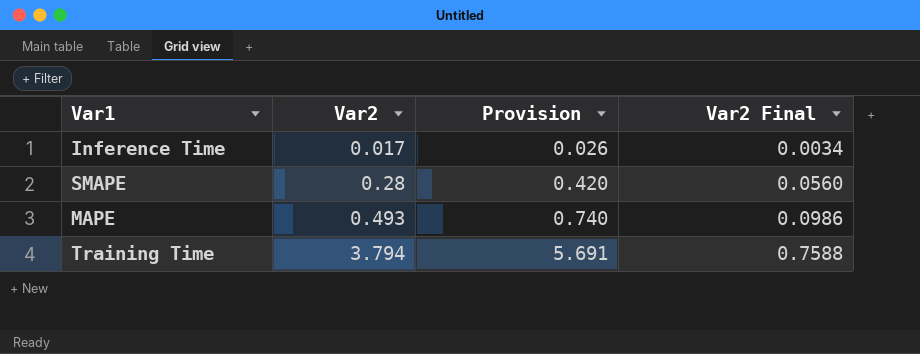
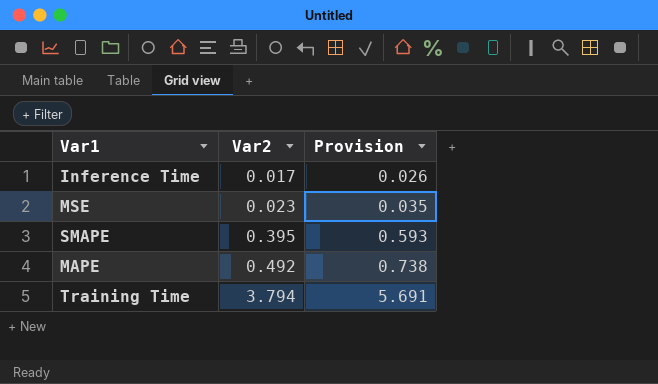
column Var2 Final | formula: [Var2] * 0.2 -> none
row MSE: none -> 0.023 | 0.035
SMAPE | Var2: 0.28 -> 0.395
SMAPE | Provision: 0.420 -> 0.593
MAPE | Var2: 0.493 -> 0.492
MAPE | Provision: 0.740 -> 0.738

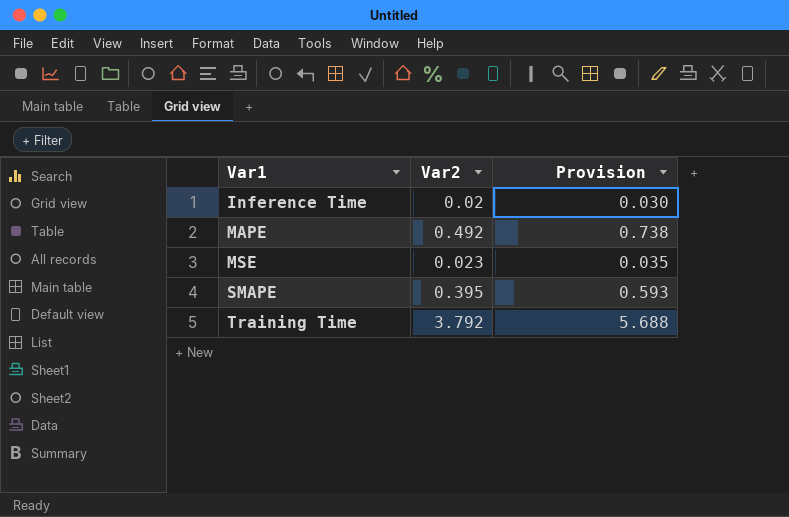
row order: Var2 ascending -> Var1 ascending
Inference Time | Var2: 0.017 -> 0.02
Inference Time | Provision: 0.026 -> 0.030
Training Time | Var2: 3.794 -> 3.792
Training Time | Provision: 5.691 -> 5.688

